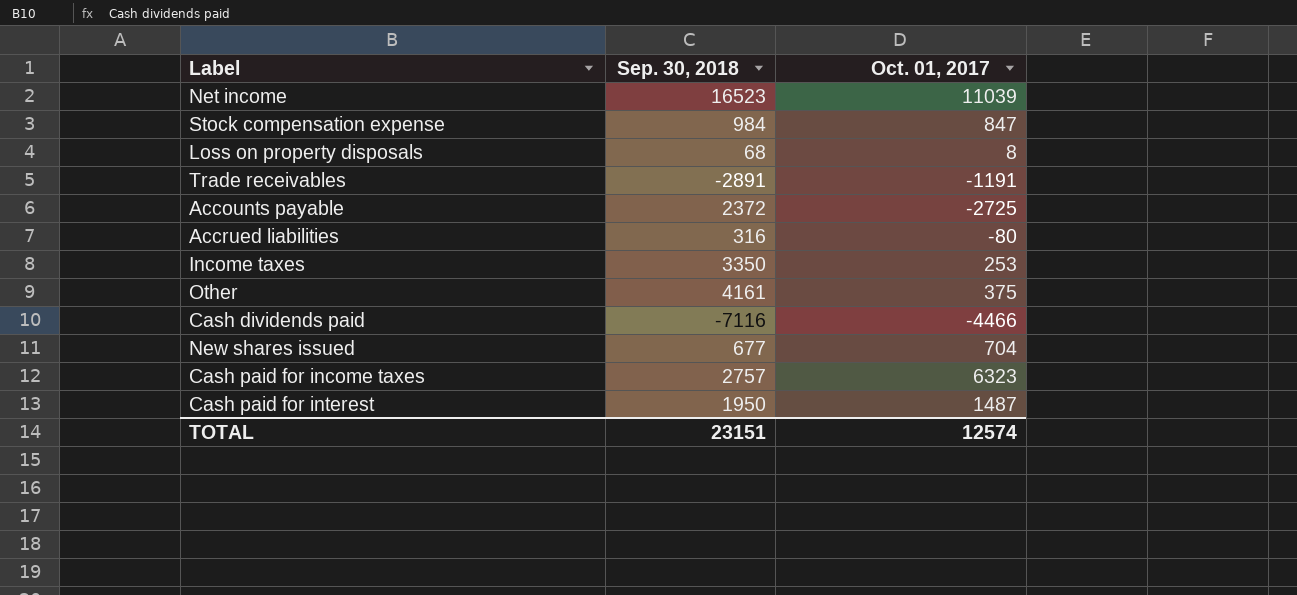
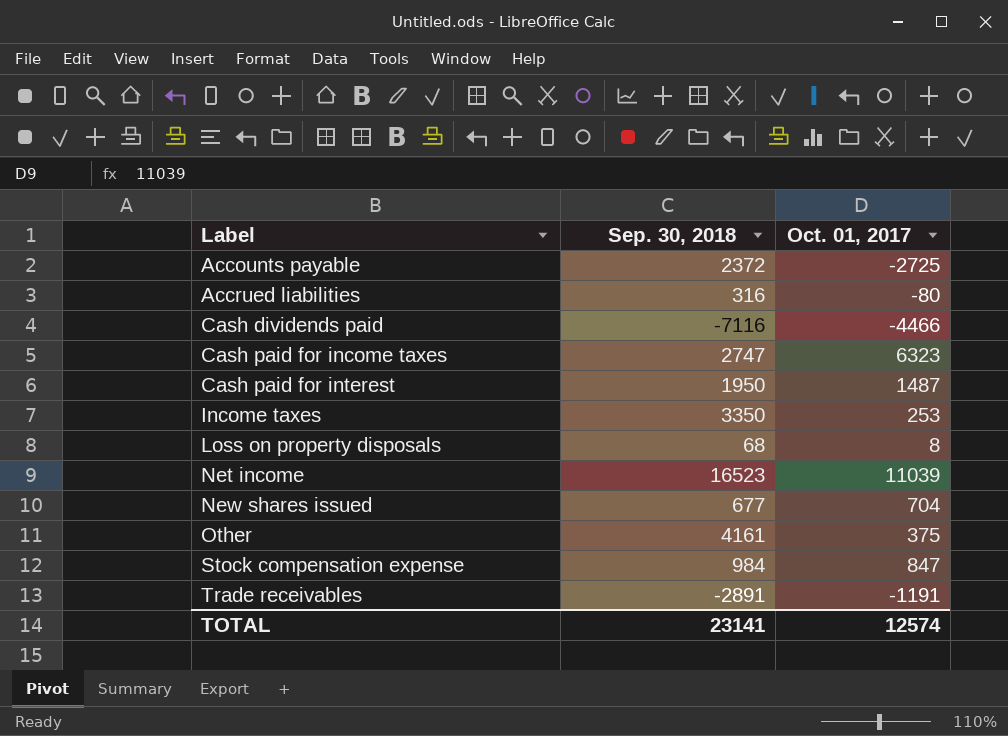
row order: none -> Label ascending
Cash paid for income taxes | Sep. 30, 2018: 2757 -> 2747
TOTAL | Sep. 30, 2018: 23151 -> 23141

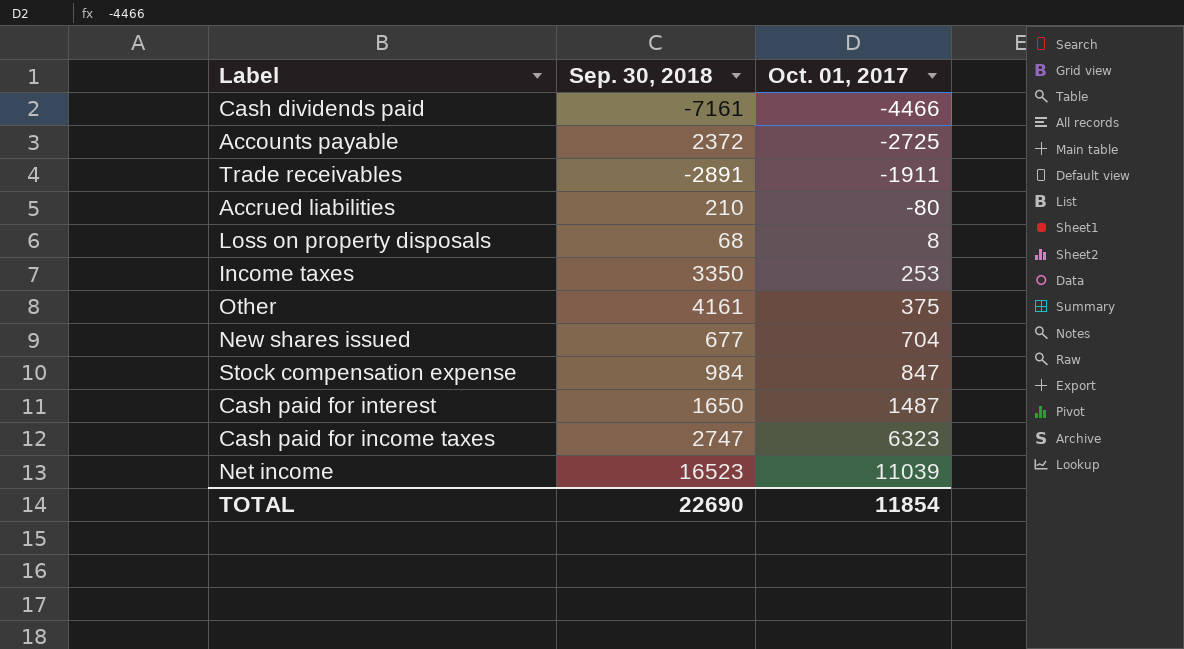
row order: Label ascending -> Oct. 01, 2017 ascending
Cash dividends paid | Sep. 30, 2018: -7116 -> -7161
Trade receivables | Oct. 01, 2017: -1191 -> -1911
Accrued liabilities | Sep. 30, 2018: 316 -> 210
Cash paid for interest | Sep. 30, 2018: 1950 -> 1650
TOTAL | Sep. 30, 2018: 23141 -> 22690
TOTAL | Oct. 01, 2017: 12574 -> 11854

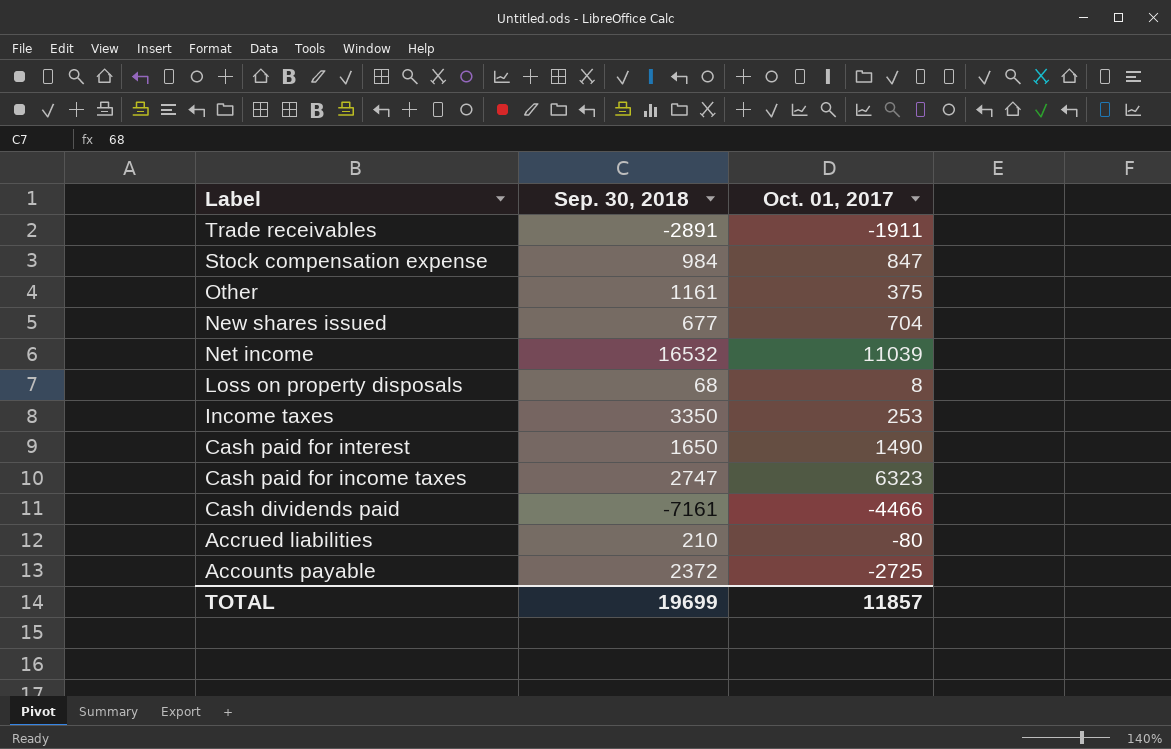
row order: Oct. 01, 2017 ascending -> Label descending
Other | Sep. 30, 2018: 4161 -> 1161
Net income | Sep. 30, 2018: 16523 -> 16532
Cash paid for interest | Oct. 01, 2017: 1487 -> 1490
TOTAL | Sep. 30, 2018: 22690 -> 19699
TOTAL | Oct. 01, 2017: 11854 -> 11857

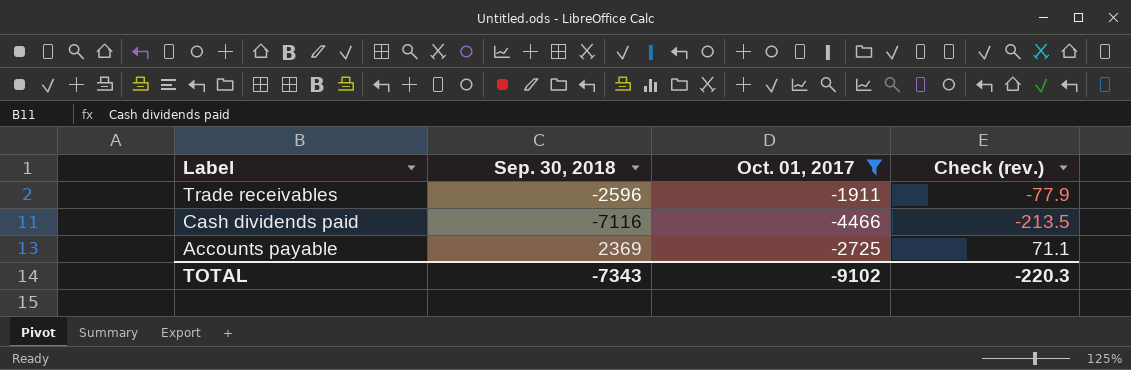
filter: none -> Oct. 01, 2017 <= -1911
column Check (rev.) | formula: none -> [Sep. 30, 2018] * 0.03
Trade receivables | Sep. 30, 2018: -2891 -> -2596
Cash dividends paid | Sep. 30, 2018: -7161 -> -7116
Accounts payable | Sep. 30, 2018: 2372 -> 2369
TOTAL | Sep. 30, 2018: 19699 -> -7343
TOTAL | Oct. 01, 2017: 11857 -> -9102

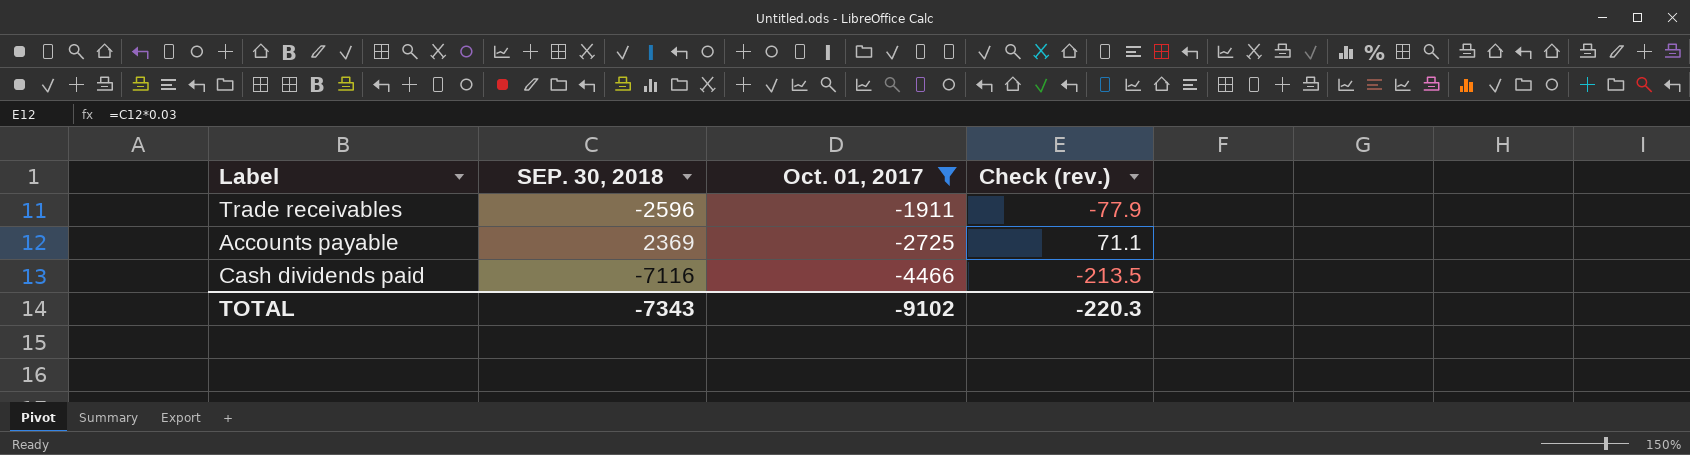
row order: Label descending -> Oct. 01, 2017 descending
column name: Sep. 30, 2018 -> SEP. 30, 2018

